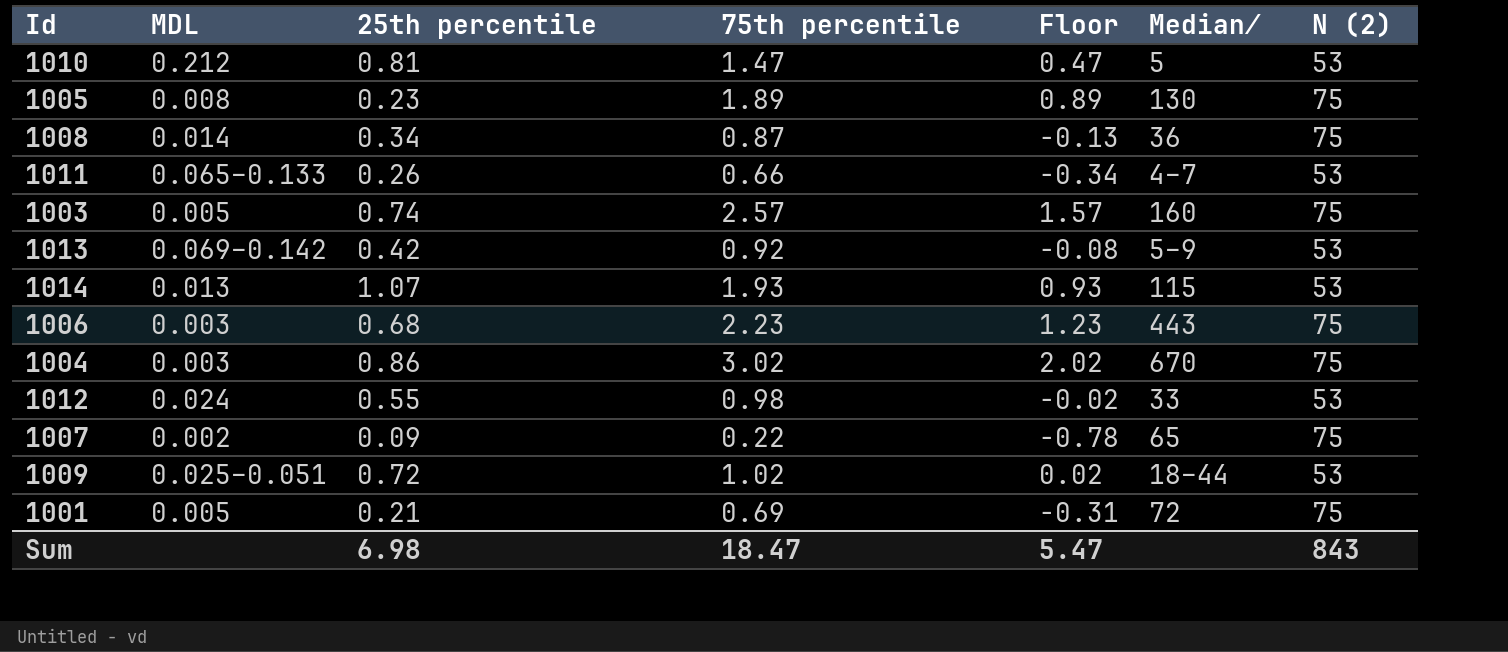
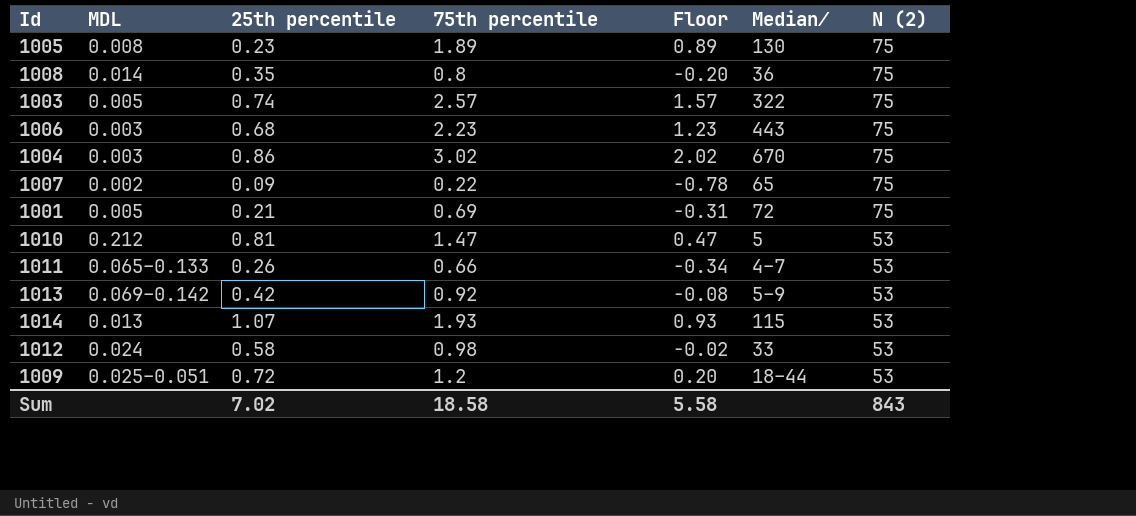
row order: none -> N (2) descending
1008 | 25th percentile: 0.34 -> 0.35
1008 | 75th percentile: 0.87 -> 0.8
1008 | Floor: -0.13 -> -0.20
1003 | Median∕: 160 -> 322
1012 | 25th percentile: 0.55 -> 0.58
1009 | 75th percentile: 1.02 -> 1.2
1009 | Floor: 0.02 -> 0.20
Sum | 25th percentile: 6.98 -> 7.02
Sum | 75th percentile: 18.47 -> 18.58
Sum | Floor: 5.47 -> 5.58

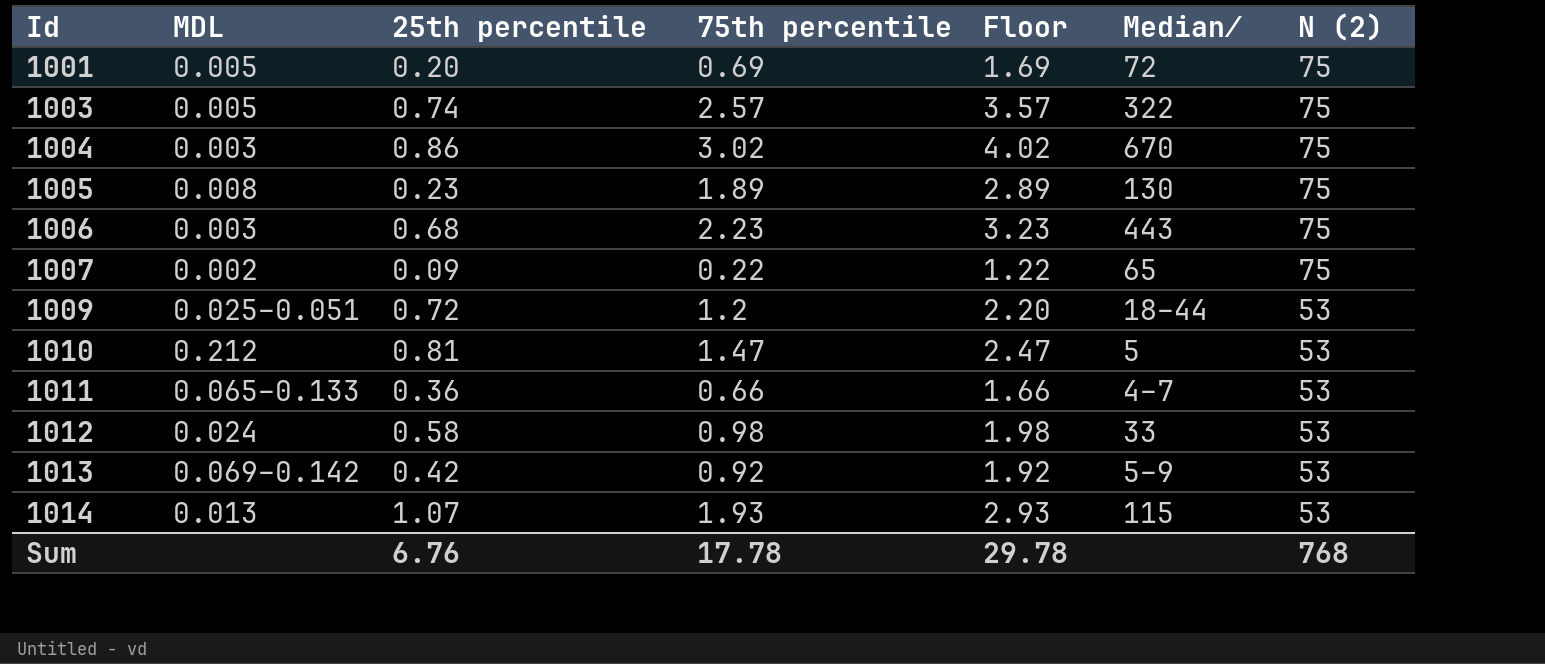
row order: N (2) descending -> Id ascending
column Floor | formula: [75th percentile] - 1 -> [75th percentile] + 1
row 1008: 0.014 | 0.35 | 0.8 | -0.20 | 36 | 75 -> none
1001 | 25th percentile: 0.21 -> 0.20
1011 | 25th percentile: 0.26 -> 0.36
Sum | 25th percentile: 7.02 -> 6.76
Sum | 75th percentile: 18.58 -> 17.78
Sum | Floor: 5.58 -> 29.78
Sum | N (2): 843 -> 768

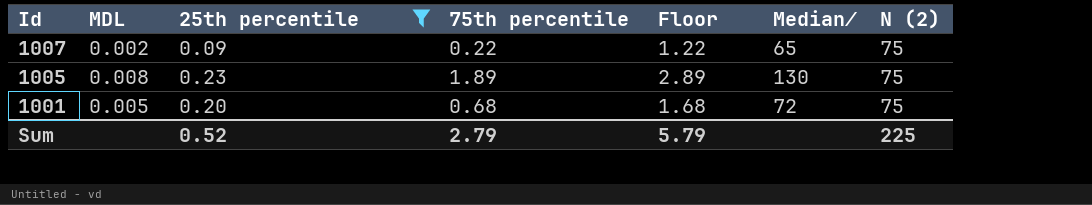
filter: none -> 25th percentile <= 0.23
row order: Id ascending -> Id descending
1001 | 75th percentile: 0.69 -> 0.68
1001 | Floor: 1.69 -> 1.68
Sum | 25th percentile: 6.76 -> 0.52
Sum | 75th percentile: 17.78 -> 2.79
Sum | Floor: 29.78 -> 5.79
Sum | N (2): 768 -> 225

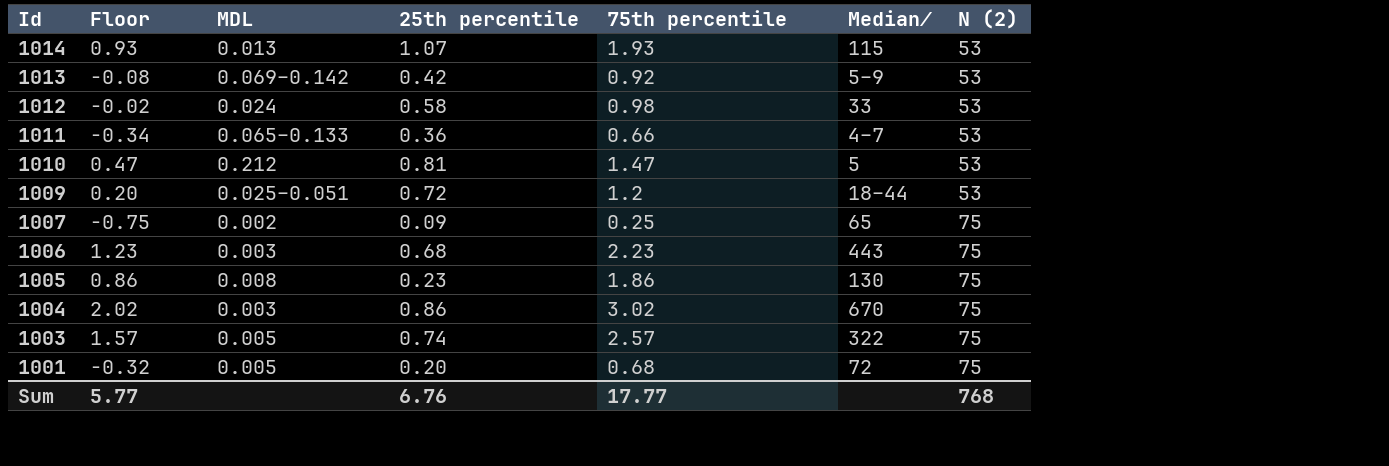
filter: 25th percentile <= 0.23 -> none
column Floor | formula: [75th percentile] + 1 -> [75th percentile] - 1
column Floor | position: 5 -> 2
1007 | 75th percentile: 0.22 -> 0.25
1005 | 75th percentile: 1.89 -> 1.86
Sum | Floor: 5.79 -> 5.77
Sum | 25th percentile: 0.52 -> 6.76
Sum | 75th percentile: 2.79 -> 17.77
Sum | N (2): 225 -> 768

